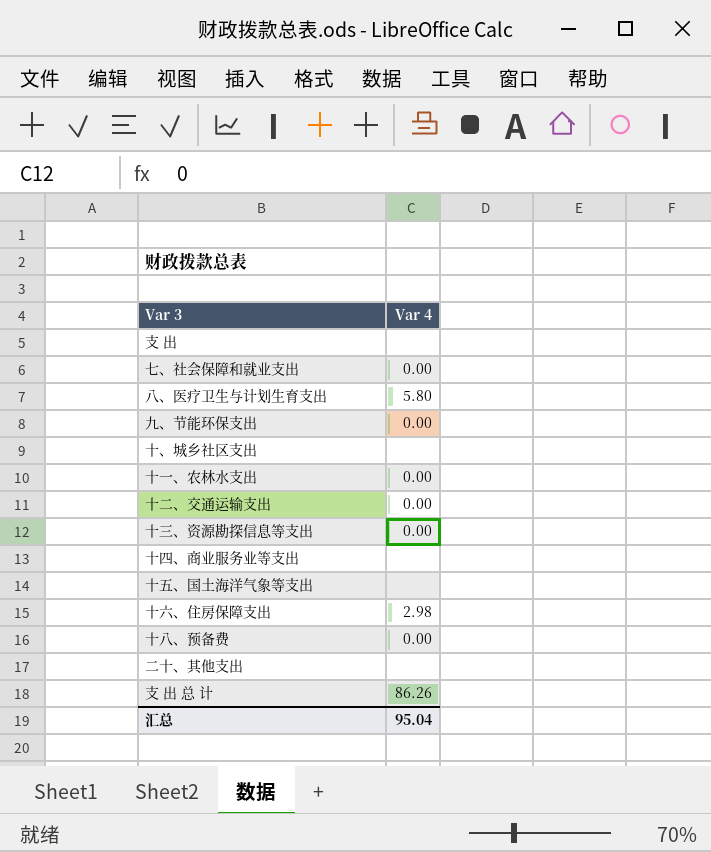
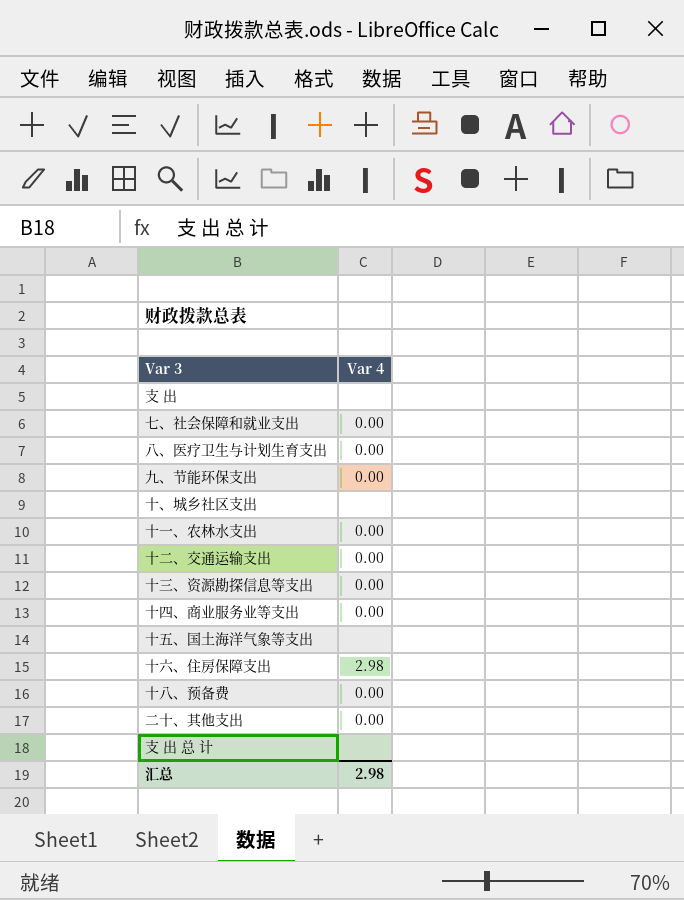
八、医疗卫生与计划生育支出 | Var 4: 5.80 -> 0.00
十四、商业服务业等支出 | Var 4: none -> 0.00
二十、其他支出 | Var 4: none -> 0.00
支 出 总 计 | Var 4: 86.26 -> none
汇总 | Var 4: 95.04 -> 2.98

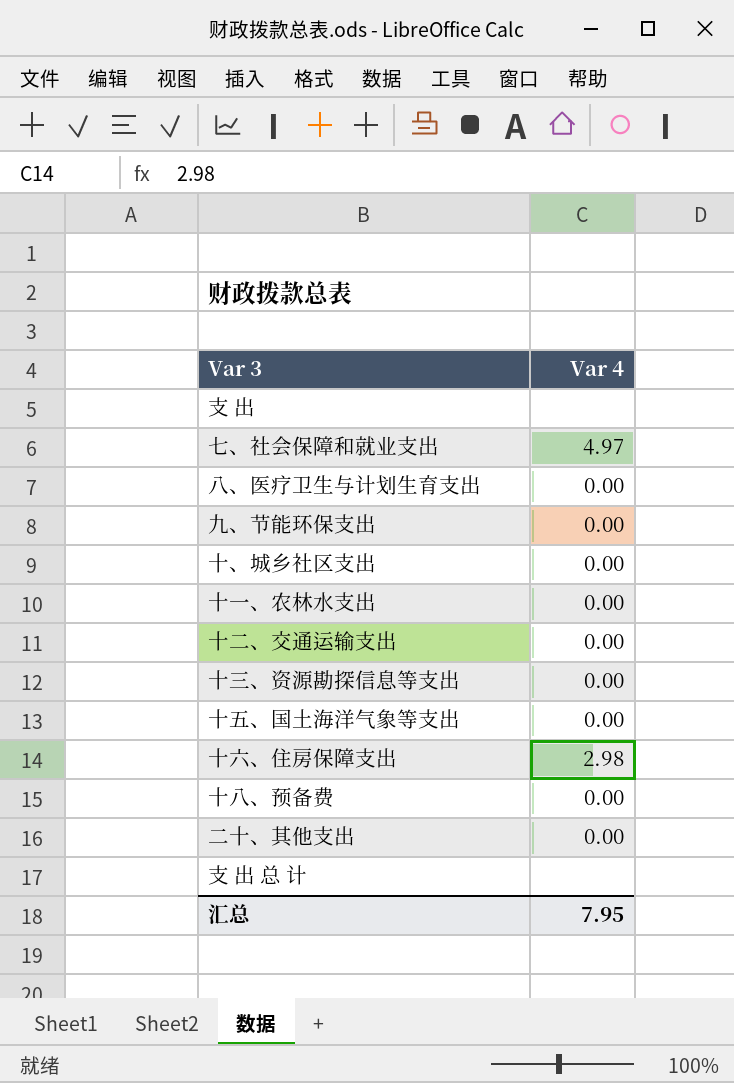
row 十四、商业服务业等支出: 0.00 -> none
七、社会保障和就业支出 | Var 4: 0.00 -> 4.97
十、城乡社区支出 | Var 4: none -> 0.00
十五、国土海洋气象等支出 | Var 4: none -> 0.00
汇总 | Var 4: 2.98 -> 7.95

